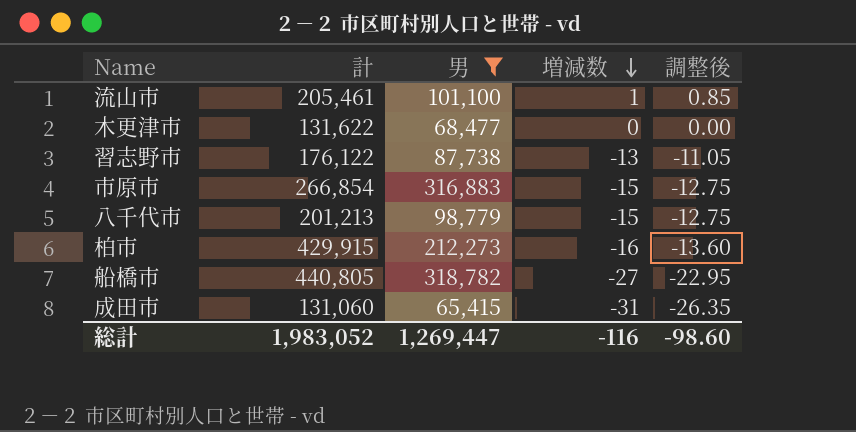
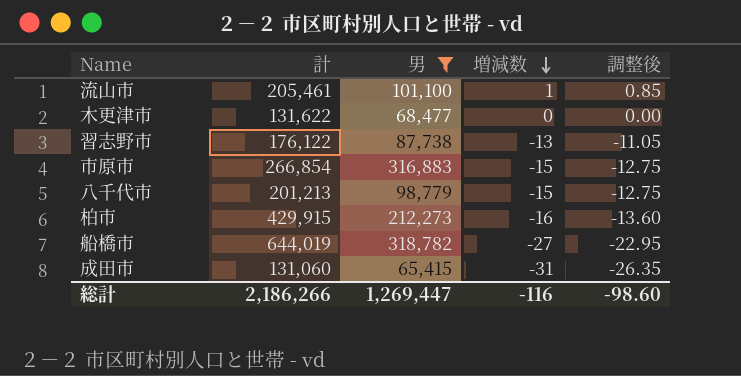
船橋市 | 計: 440,805 -> 644,019
総計 | 計: 1,983,052 -> 2,186,266

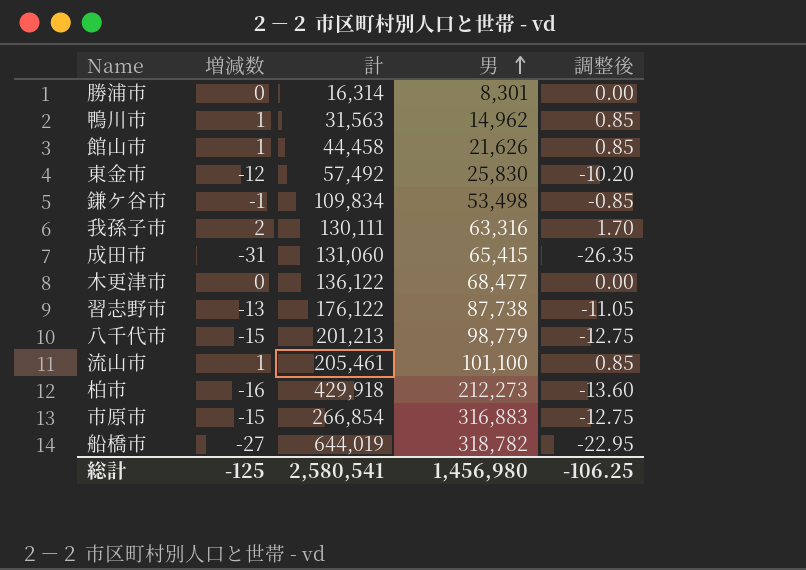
filter: 男 >= 65,415 -> none
row order: 増減数 descending -> 男 ascending
column 増減数 | position: 4 -> 2
木更津市 | 計: 131,622 -> 136,122
柏市 | 計: 429,915 -> 429,918
総計 | 増減数: -116 -> -125
総計 | 計: 2,186,266 -> 2,580,541
総計 | 男: 1,269,447 -> 1,456,980
総計 | 調整後: -98.60 -> -106.25

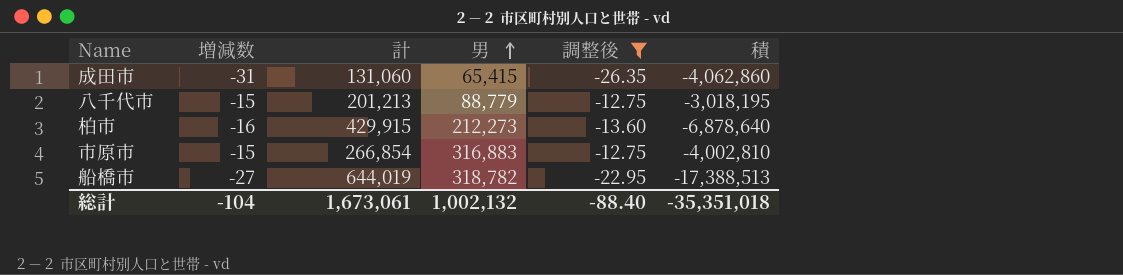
filter: none -> 調整後 <= -12.75
column 積 | formula: none -> [増減数] * [計]
八千代市 | 男: 98,779 -> 88,779
柏市 | 計: 429,918 -> 429,915
総計 | 増減数: -125 -> -104
総計 | 計: 2,580,541 -> 1,673,061
総計 | 男: 1,456,980 -> 1,002,132
総計 | 調整後: -106.25 -> -88.40

